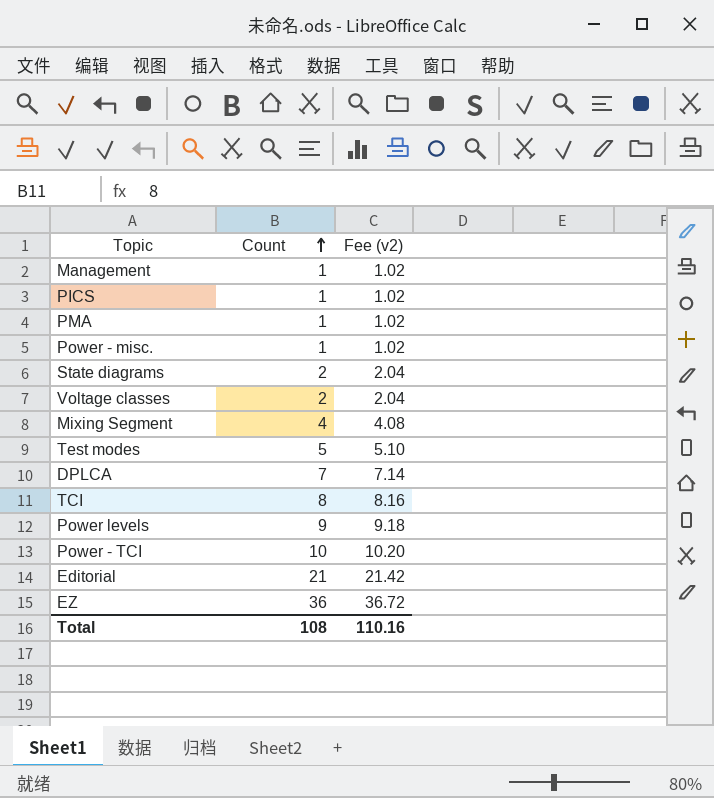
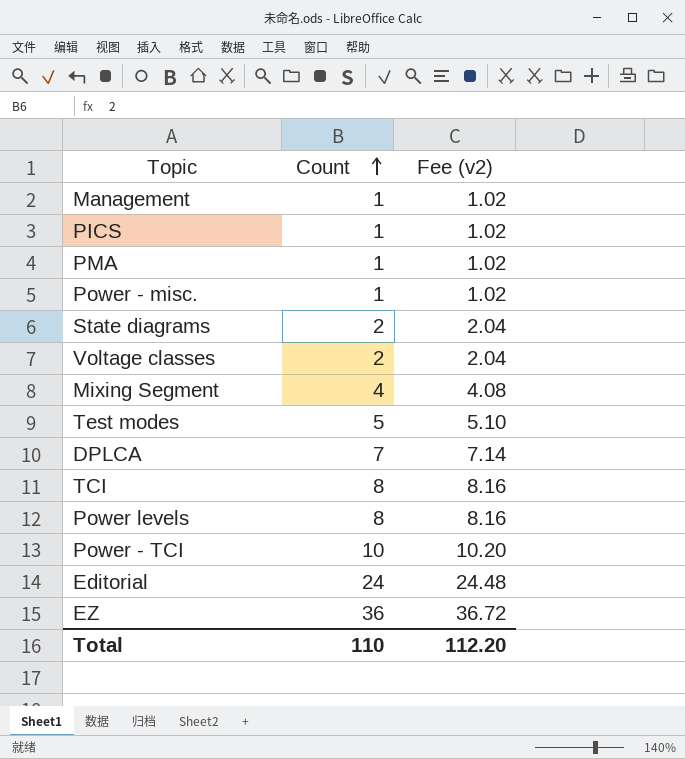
Power levels | Count: 9 -> 8
Power levels | Fee (v2): 9.18 -> 8.16
Editorial | Count: 21 -> 24
Editorial | Fee (v2): 21.42 -> 24.48
Total | Count: 108 -> 110
Total | Fee (v2): 110.16 -> 112.20

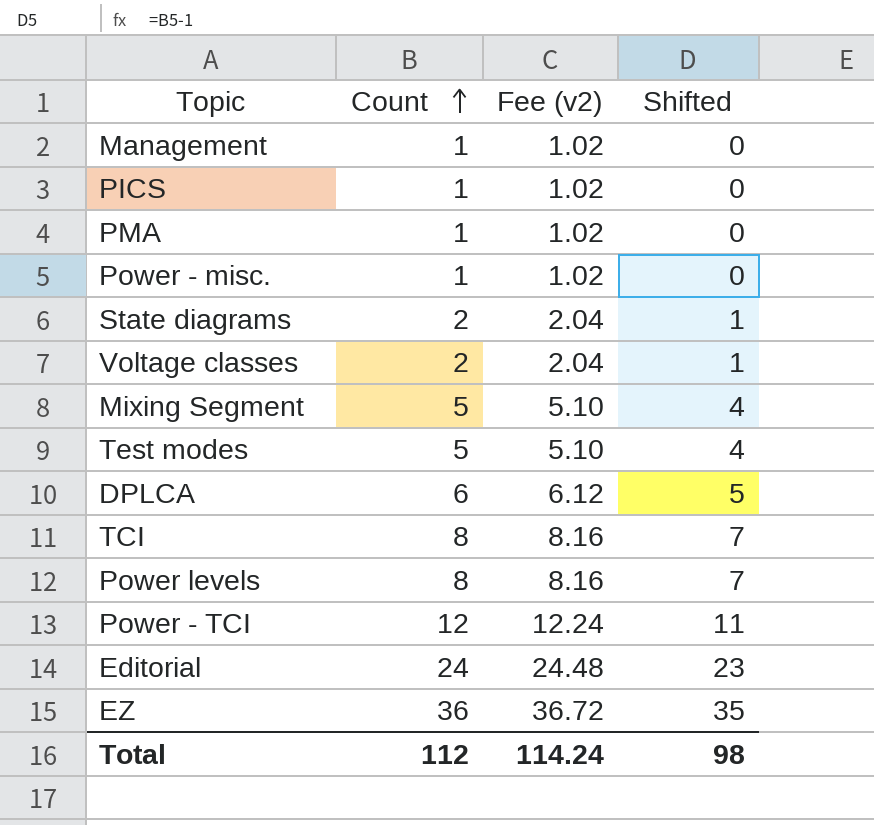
column Shifted | formula: none -> [Count] - 1
Mixing Segment | Count: 4 -> 5
Mixing Segment | Fee (v2): 4.08 -> 5.10
DPLCA | Count: 7 -> 6
DPLCA | Fee (v2): 7.14 -> 6.12
Power - TCI | Count: 10 -> 12
Power - TCI | Fee (v2): 10.20 -> 12.24
Total | Count: 110 -> 112
Total | Fee (v2): 112.20 -> 114.24

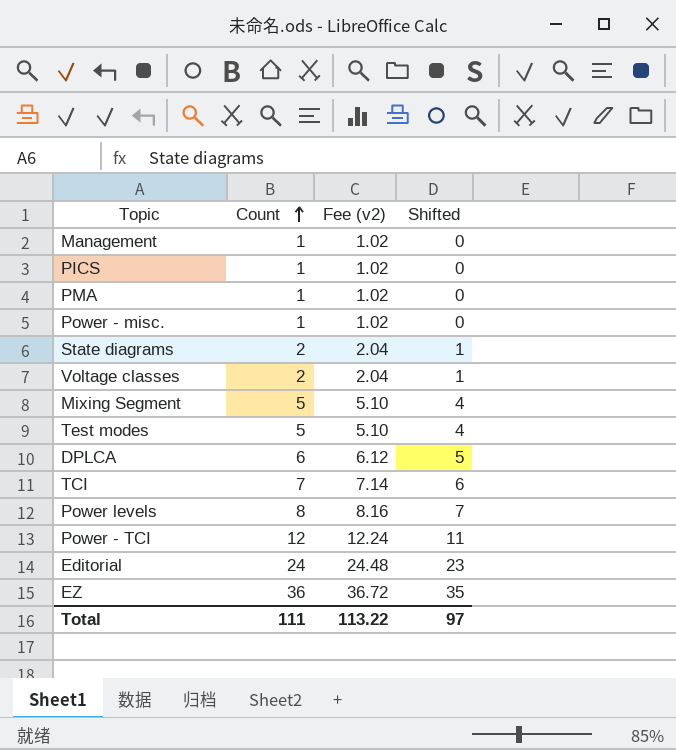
TCI | Count: 8 -> 7
TCI | Fee (v2): 8.16 -> 7.14
TCI | Shifted: 7 -> 6
Total | Count: 112 -> 111
Total | Fee (v2): 114.24 -> 113.22
Total | Shifted: 98 -> 97

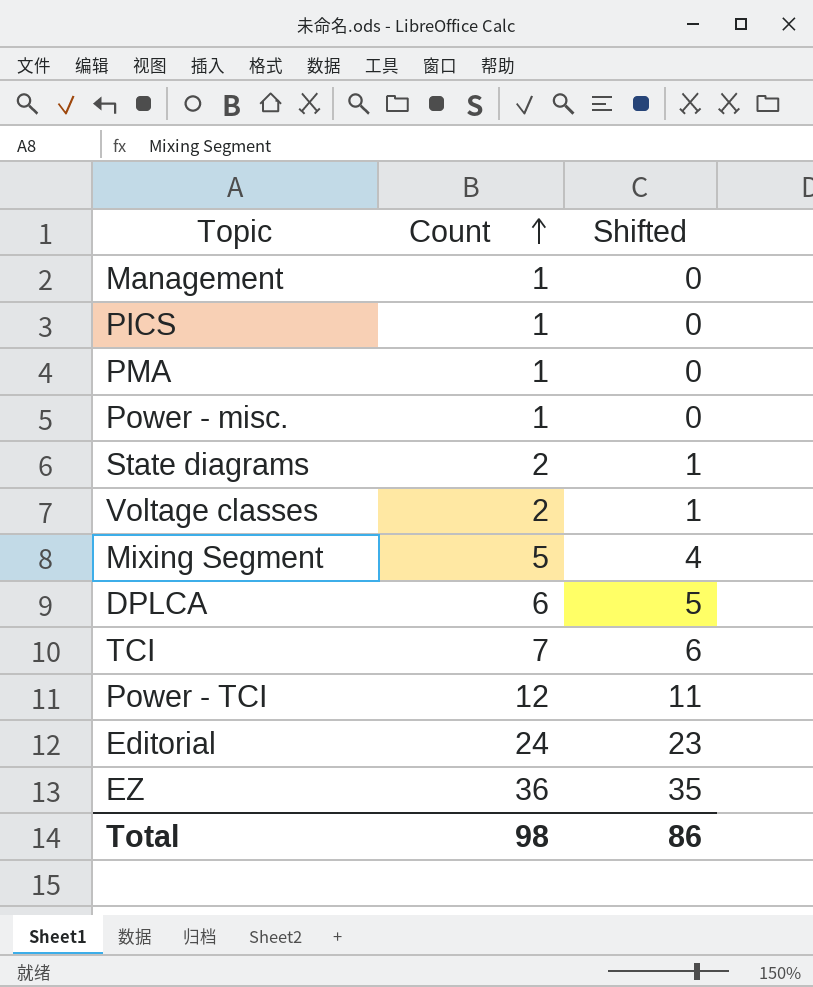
column Fee (v2) | formula: [Count] * 1.02 -> none
row Test modes: 5 | 5.10 | 4 -> none
row Power levels: 8 | 8.16 | 7 -> none
Total | Count: 111 -> 98
Total | Shifted: 97 -> 86

